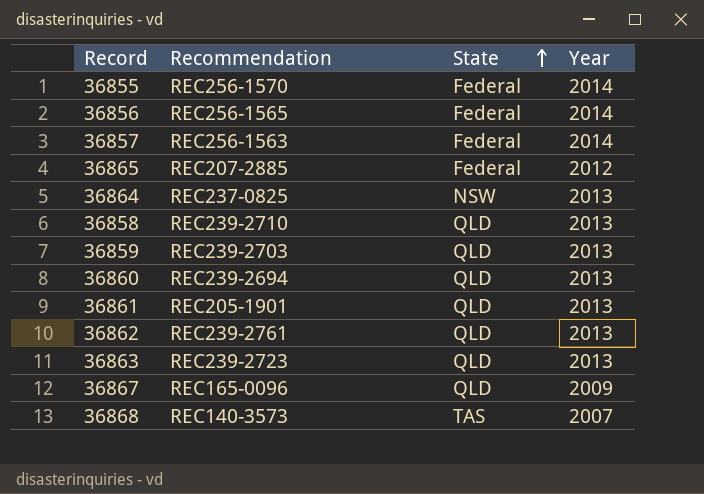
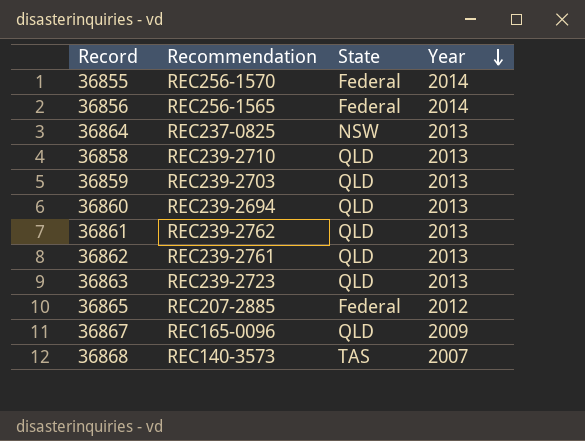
row order: State ascending -> Year descending
row 36857: REC256-1563 | Federal | 2014 -> none
36861 | Recommendation: REC205-1901 -> REC239-2762

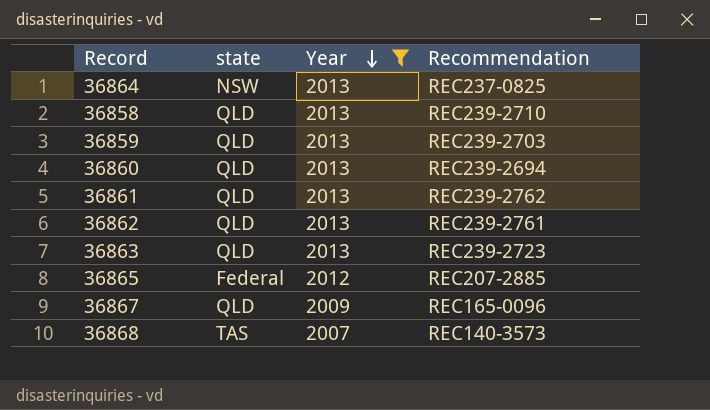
filter: none -> Year != 2014
column name: State -> state
column Recommendation | position: 2 -> 4

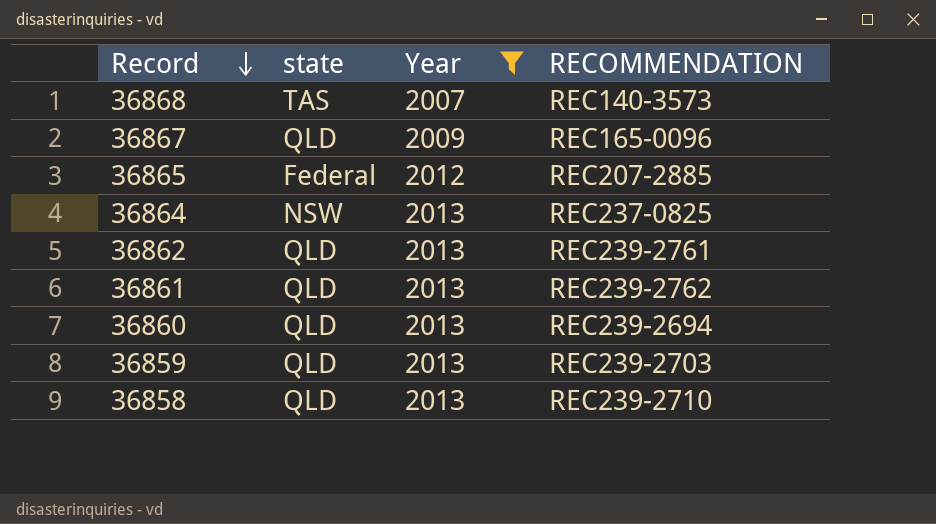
row order: Year descending -> Record descending
column name: Recommendation -> RECOMMENDATION
row 36863: QLD | 2013 | REC239-2723 -> none

